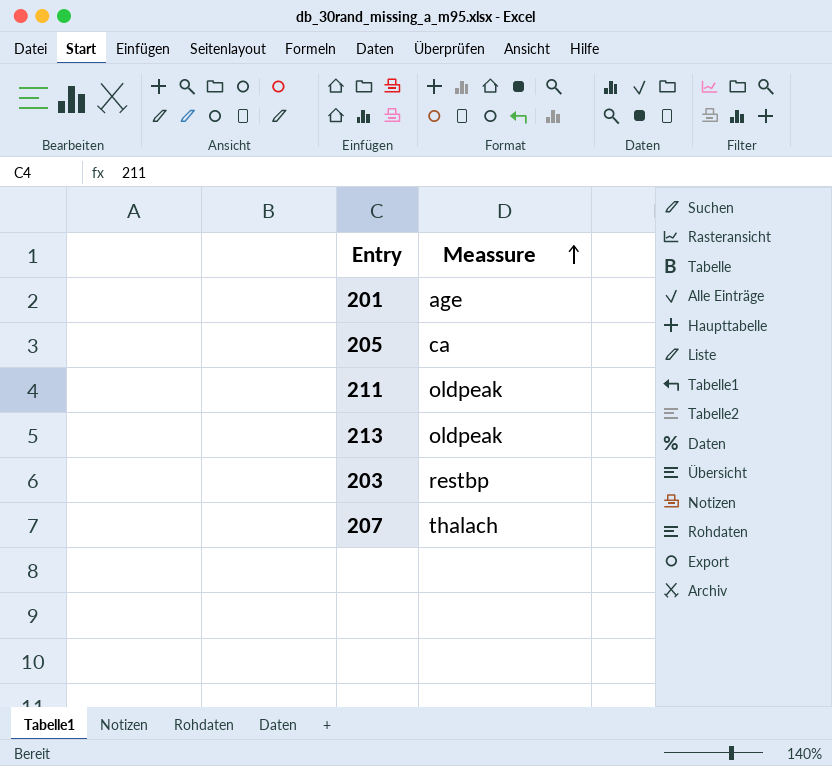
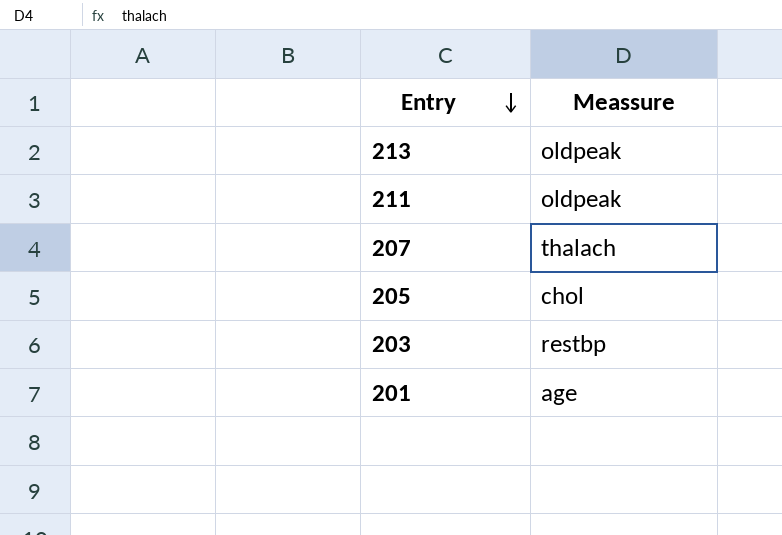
row order: Meassure ascending -> Entry descending
205 | Meassure: ca -> chol

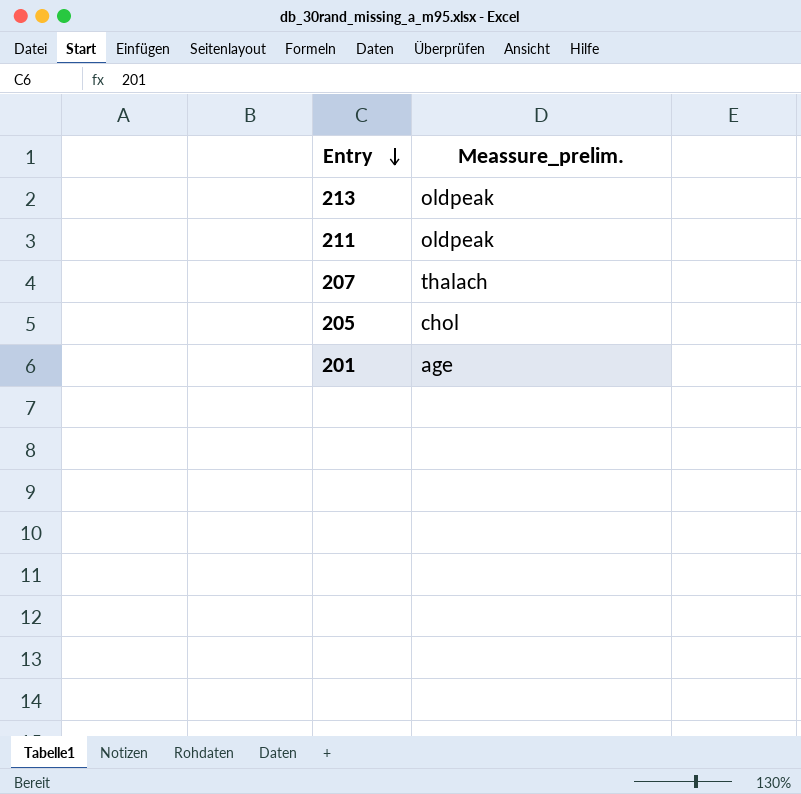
column name: Meassure -> Meassure_prelim.
row 203: restbp -> none

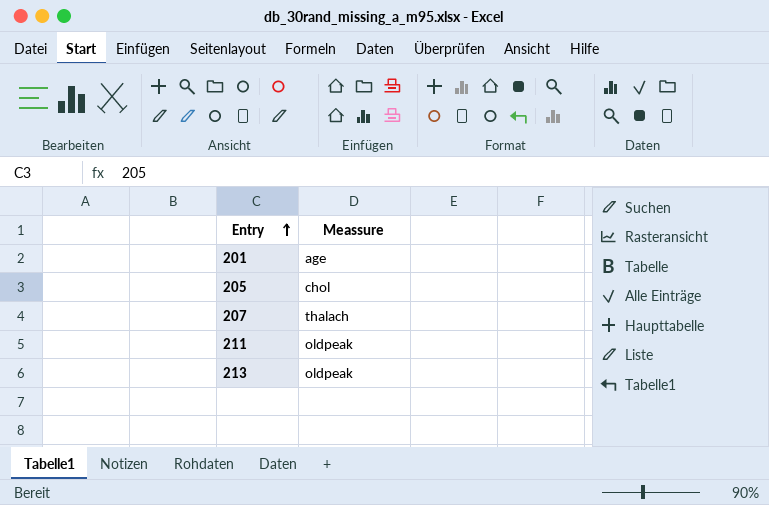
row order: Entry descending -> Entry ascending
column name: Meassure_prelim. -> Meassure

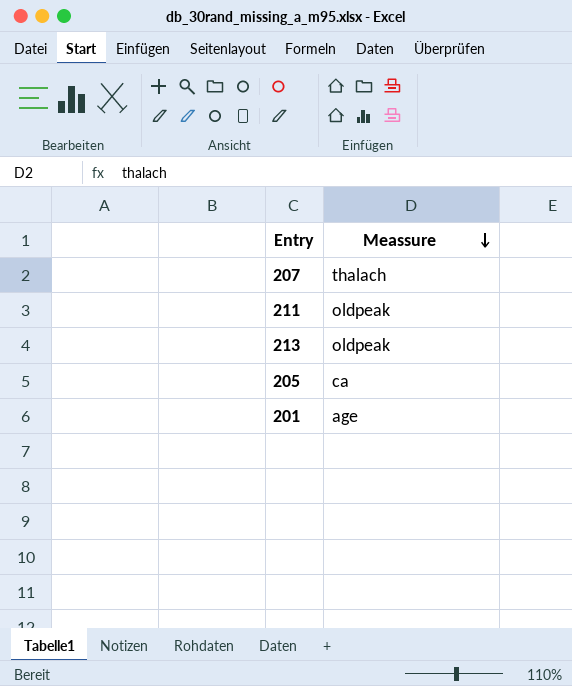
row order: Entry ascending -> Meassure descending
205 | Meassure: chol -> ca

